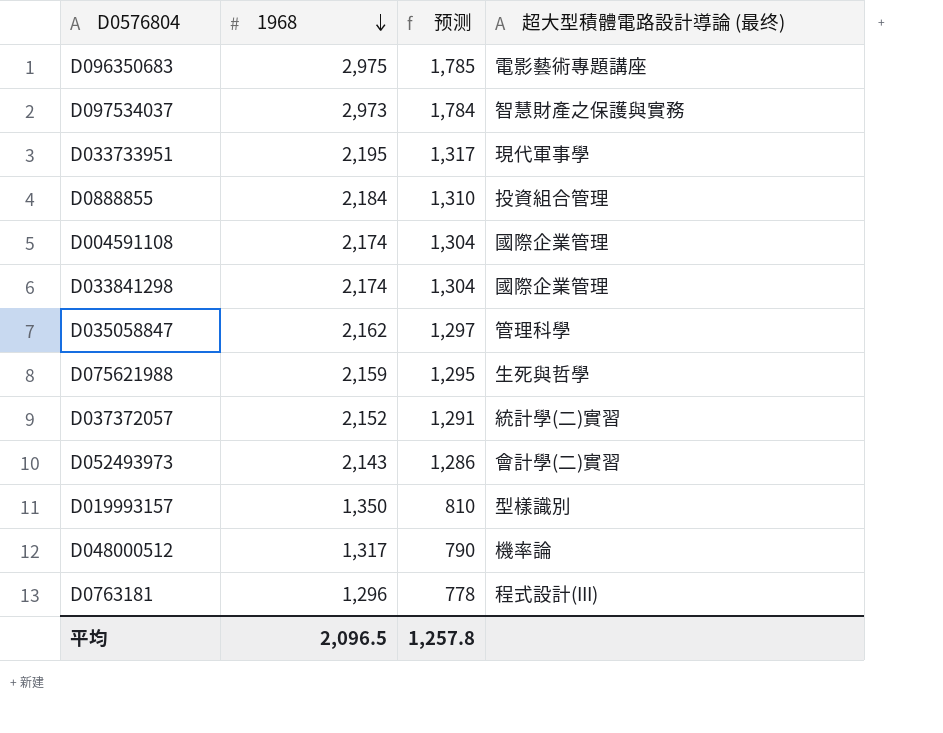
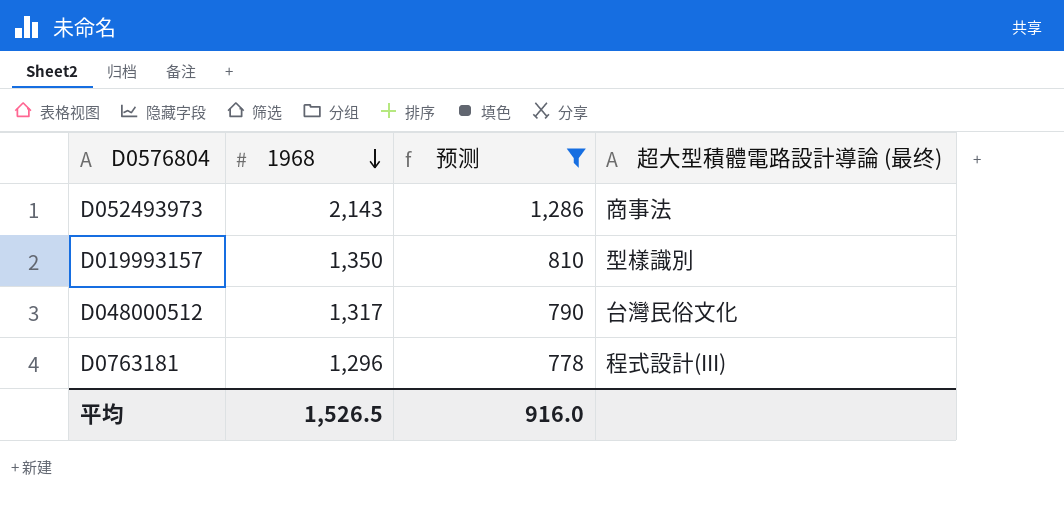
filter: none -> 预测 <= 1,286
D052493973 | 超大型積體電路設計導論 (最终): 會計學(二)實習 -> 商事法
D048000512 | 超大型積體電路設計導論 (最终): 機率論 -> 台灣民俗文化
平均 | 1968: 2,096.5 -> 1,526.5
平均 | 预测: 1,257.8 -> 916.0

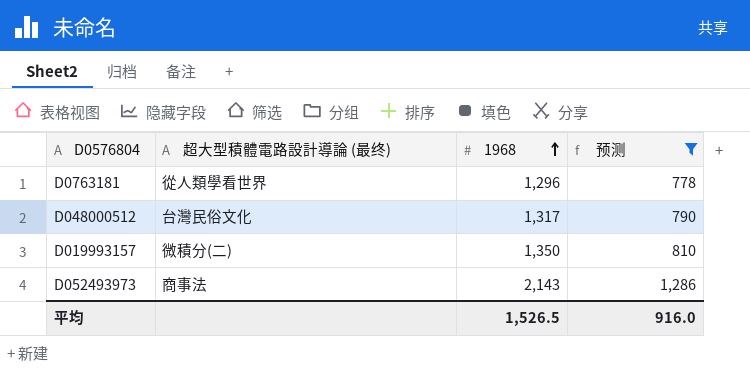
row order: 1968 descending -> 1968 ascending
column 超大型積體電路設計導論 (最终) | position: 4 -> 2
D0763181 | 超大型積體電路設計導論 (最终): 程式設計(III) -> 從人類學看世界
D019993157 | 超大型積體電路設計導論 (最终): 型樣識別 -> 微積分(二)

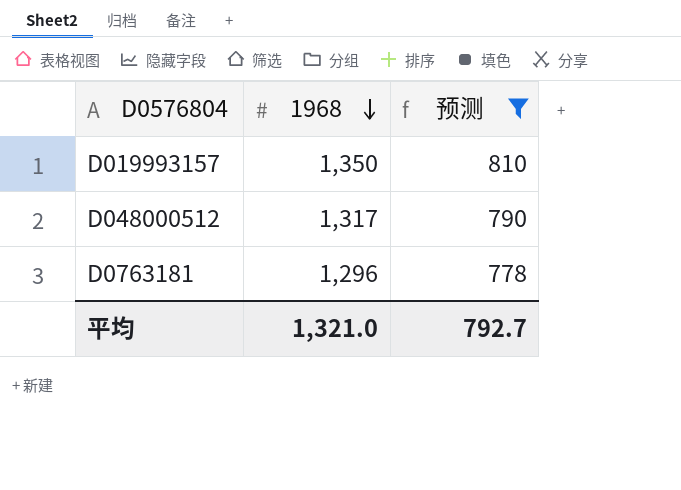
row order: 1968 ascending -> 1968 descending
column 超大型積體電路設計導論 (最终) | position: 2 -> none
row D052493973: 商事法 | 2,143 | 1,286 -> none
平均 | 1968: 1,526.5 -> 1,321.0
平均 | 预测: 916.0 -> 792.7

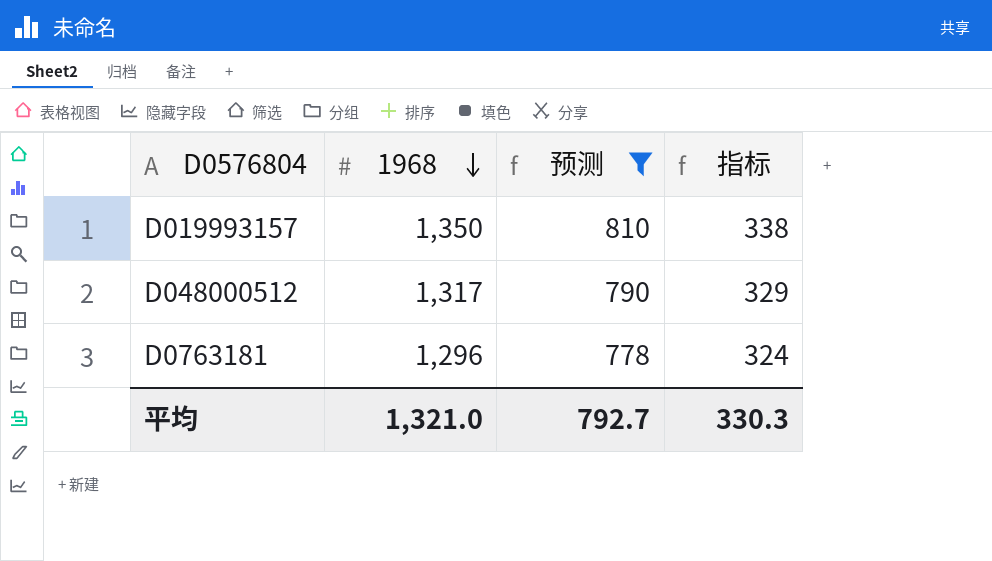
column 指标 | formula: none -> [1968] * 0.25

